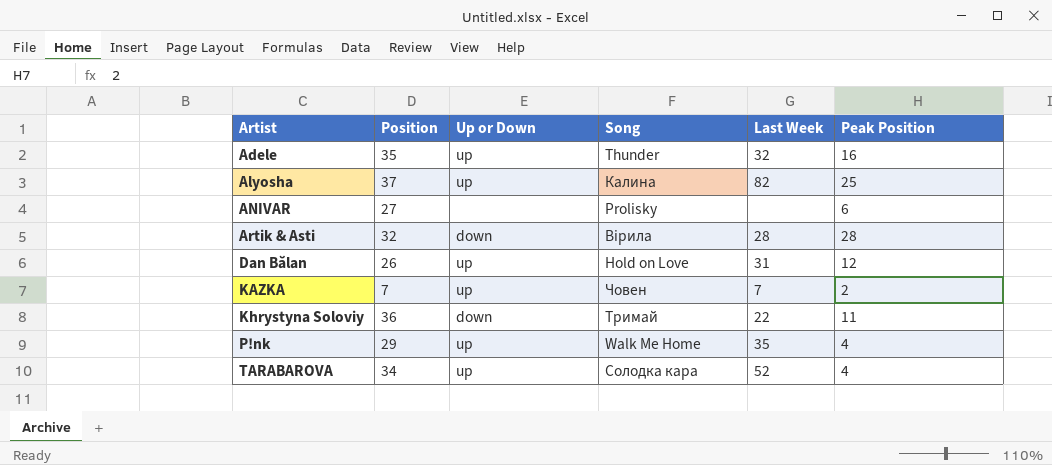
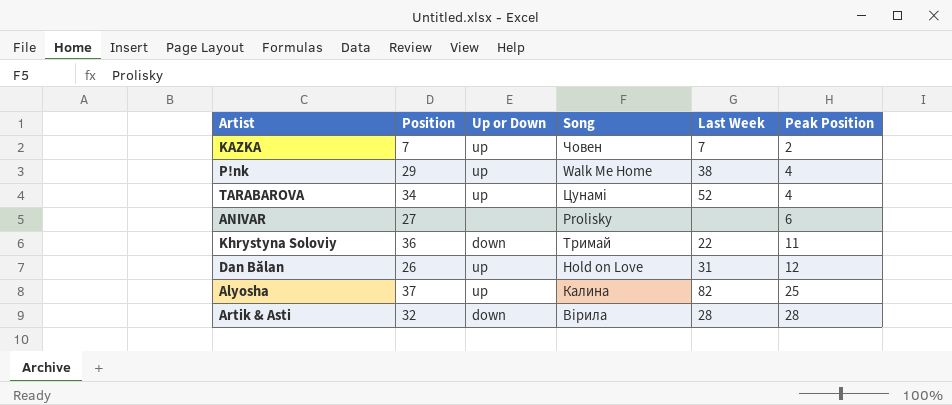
row order: Artist ascending -> Peak Position ascending
row Adele: 35 | up | Thunder | 32 | 16 -> none
P!nk | Last Week: 35 -> 38
TARABAROVA | Song: Солодка кара -> Цунамі

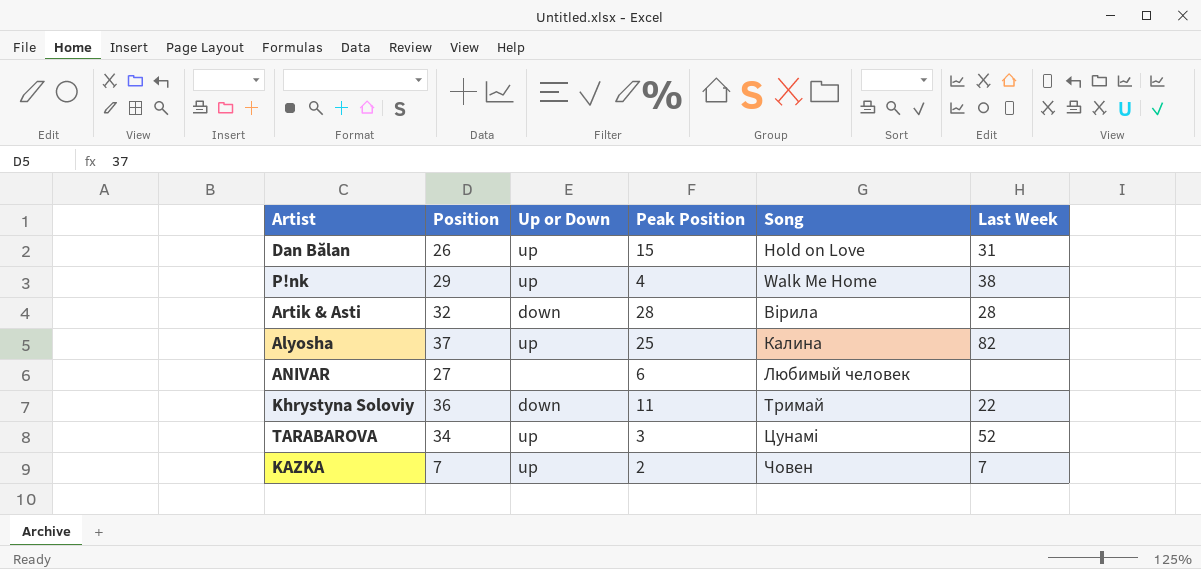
row order: Peak Position ascending -> Song ascending
column Peak Position | position: 6 -> 4
Dan Bălan | Peak Position: 12 -> 15
ANIVAR | Song: Prolisky -> Любимый человек
TARABAROVA | Peak Position: 4 -> 3

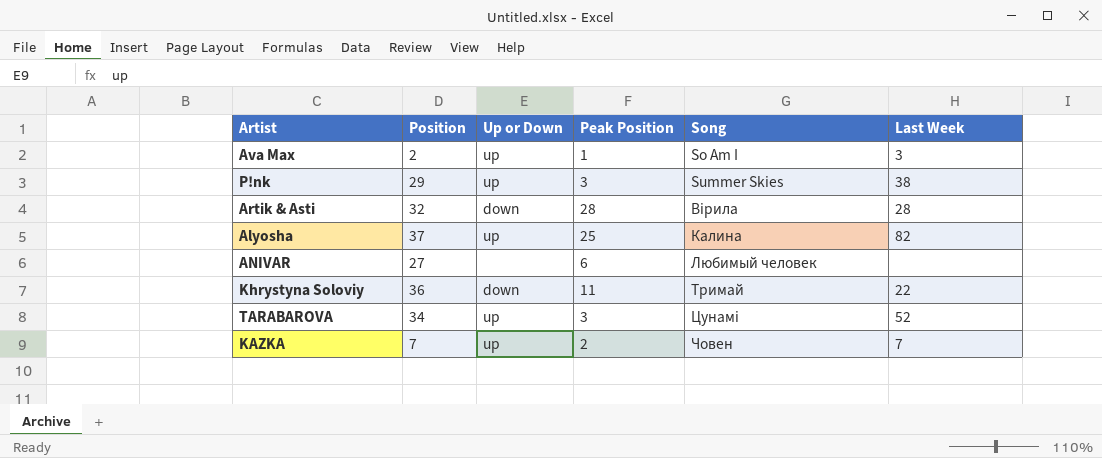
row Dan Bălan: 26 | up | 15 | Hold on Love | 31 -> none
row Ava Max: none -> 2 | up | 1 | So Am I | 3
P!nk | Peak Position: 4 -> 3
P!nk | Song: Walk Me Home -> Summer Skies

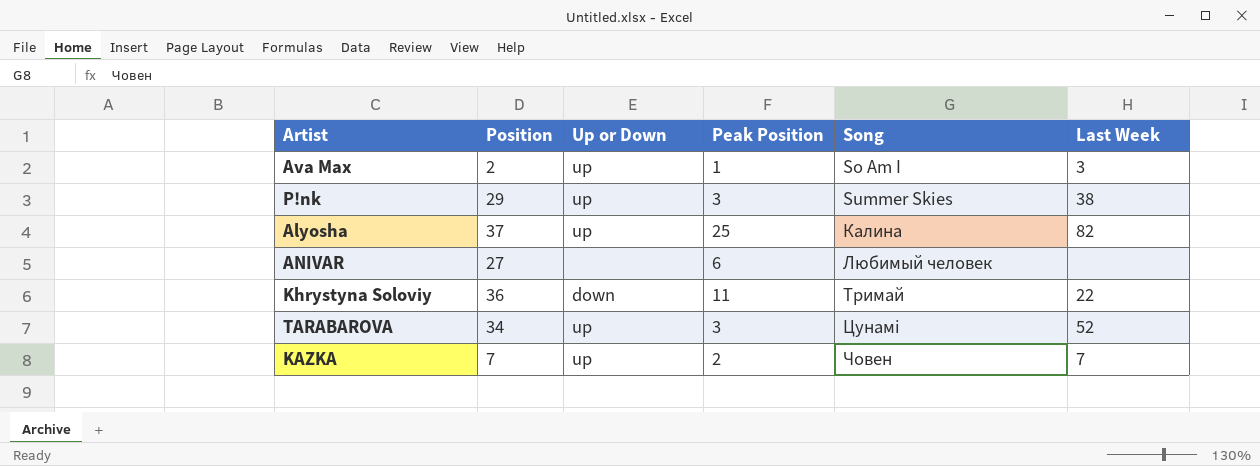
row Artik & Asti: 32 | down | 28 | Вірила | 28 -> none

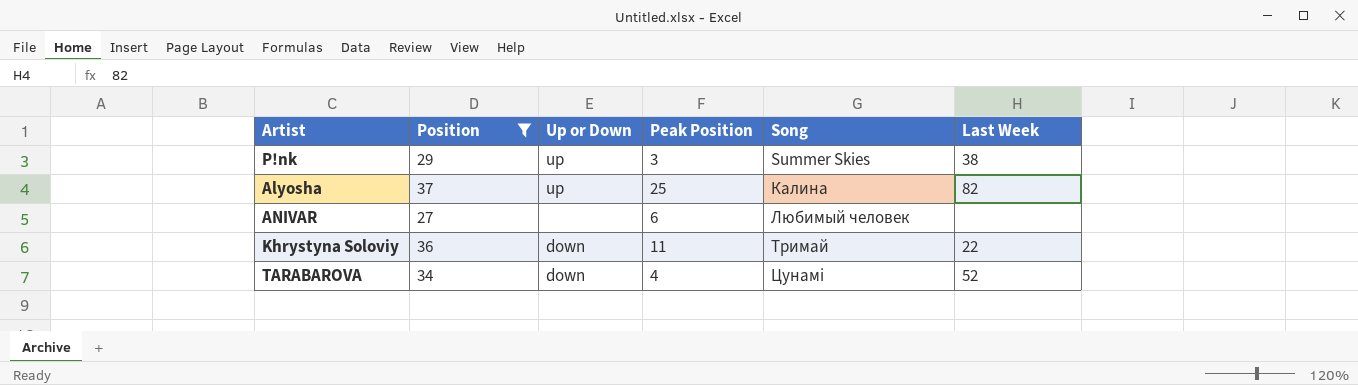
filter: none -> Position >= 27
TARABAROVA | Up or Down: up -> down
TARABAROVA | Peak Position: 3 -> 4

